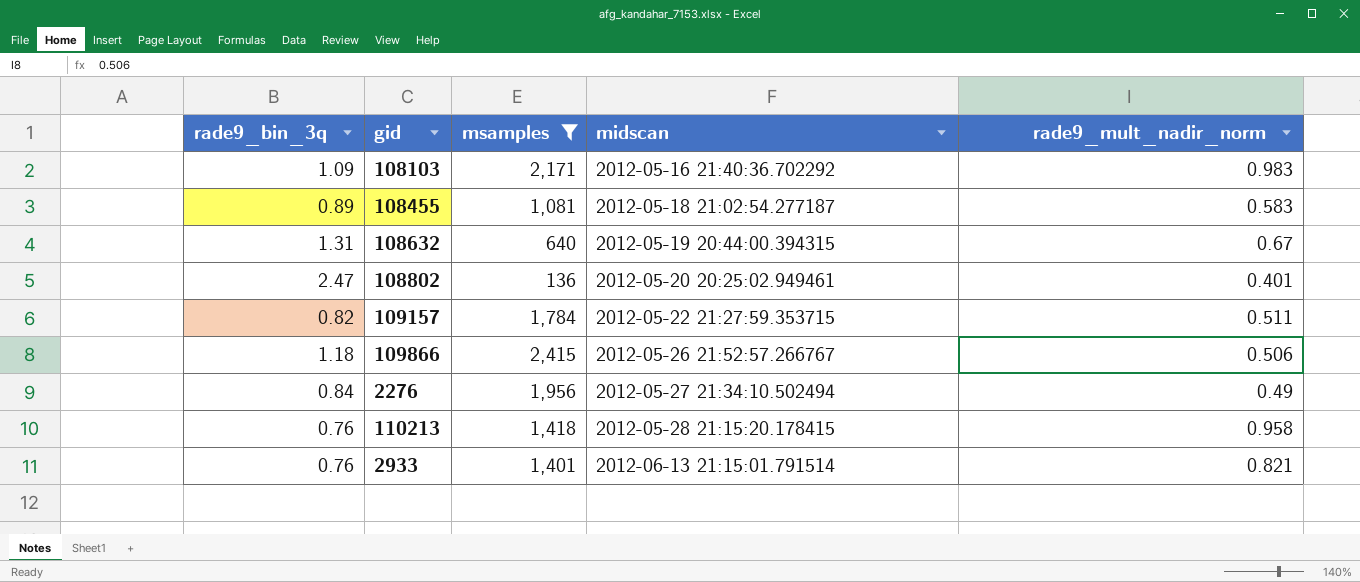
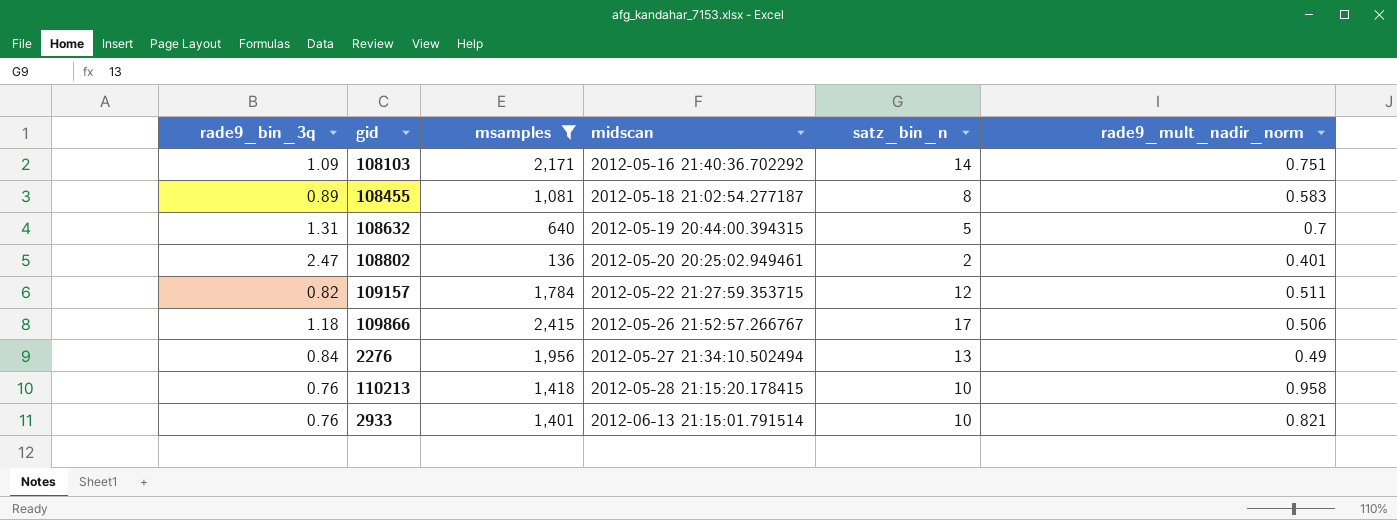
column satz_bin_n | position: none -> 5
108103 | rade9_mult_nadir_norm: 0.983 -> 0.751
108632 | rade9_mult_nadir_norm: 0.67 -> 0.7

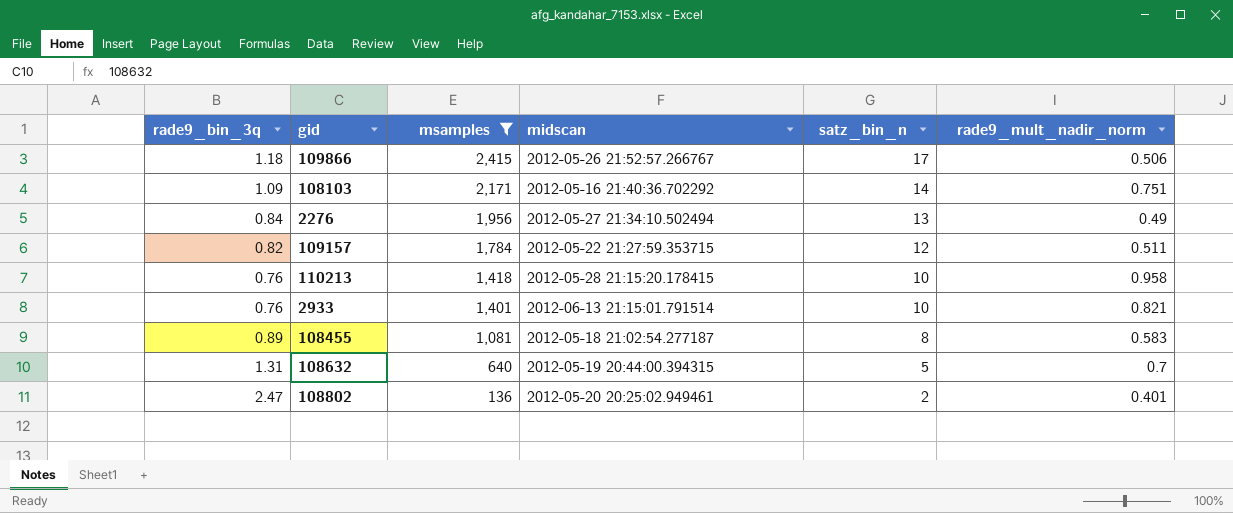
row order: midscan ascending -> msamples descending

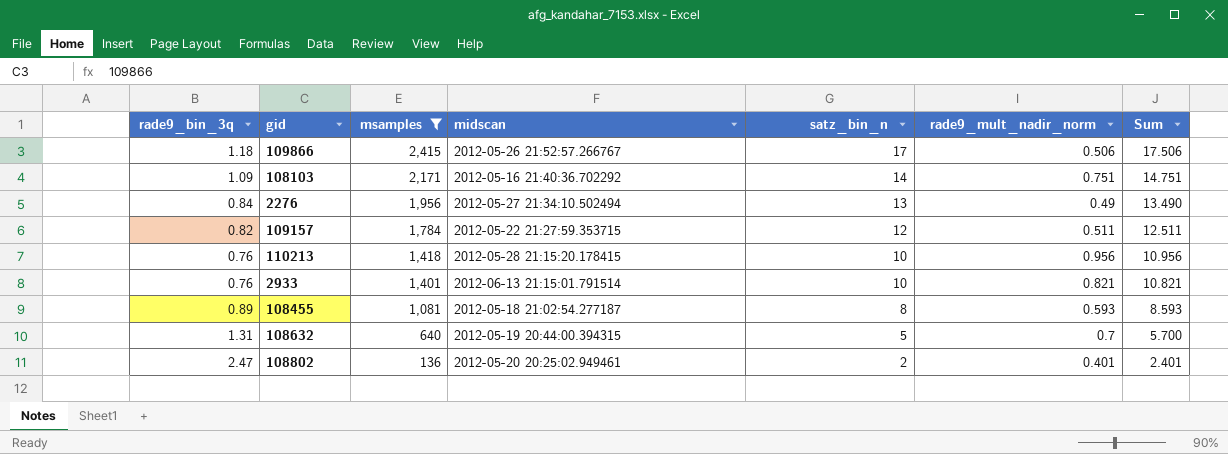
column Sum | formula: none -> [satz_bin_n] + [rade9_mult_nadir_norm]
110213 | rade9_mult_nadir_norm: 0.958 -> 0.956
108455 | rade9_mult_nadir_norm: 0.583 -> 0.593

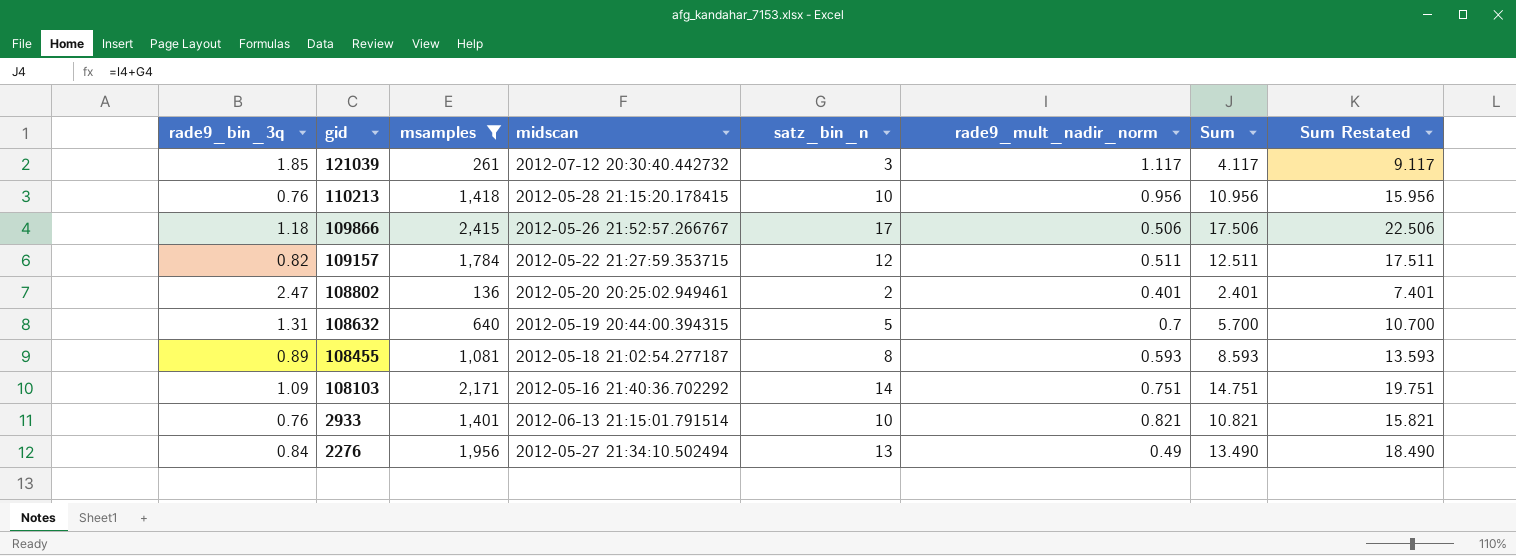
row order: msamples descending -> gid descending
column Sum Restated | formula: none -> [Sum] + 5
row 121039: none -> 1.85 | 261 | 2012-07-12 20:30:40.442732 | 3 | 1.117 | 4.117 | 9.117

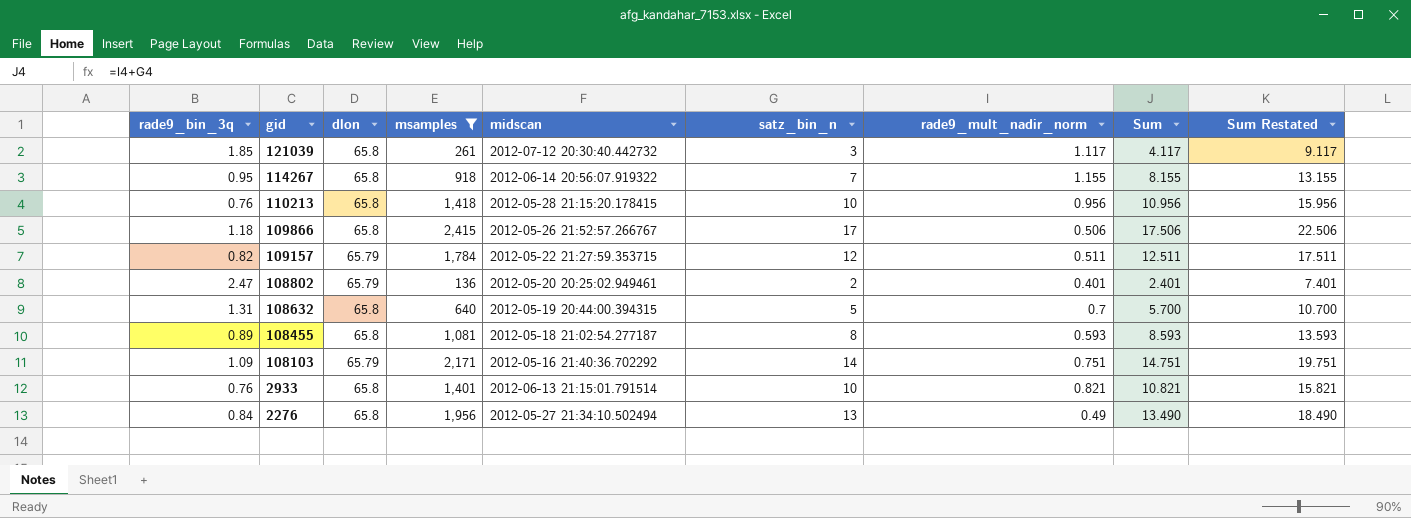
column dlon | position: none -> 3
row 114267: none -> 0.95 | 65.8 | 918 | 2012-06-14 20:56:07.919322 | 7 | 1.155 | 8.155 | 13.155

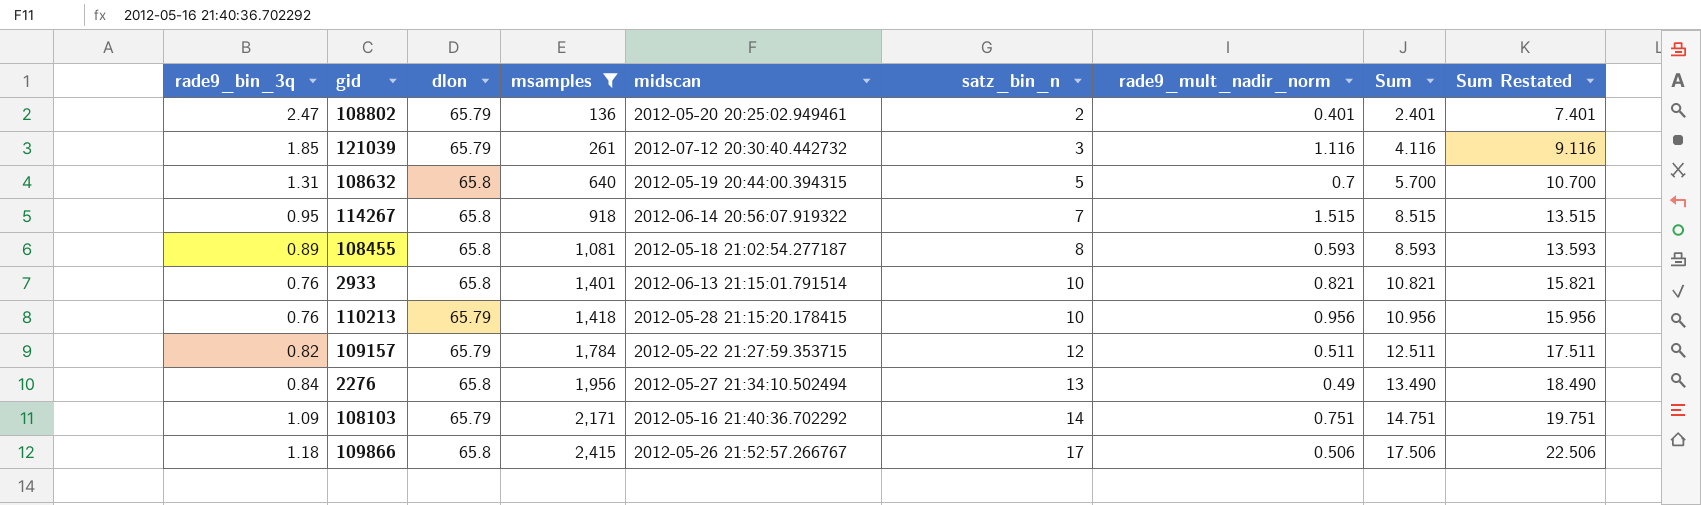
row order: gid descending -> msamples ascending
121039 | dlon: 65.8 -> 65.79
121039 | rade9_mult_nadir_norm: 1.117 -> 1.116
121039 | Sum: 4.117 -> 4.116
121039 | Sum Restated: 9.117 -> 9.116
114267 | rade9_mult_nadir_norm: 1.155 -> 1.515
114267 | Sum: 8.155 -> 8.515
114267 | Sum Restated: 13.155 -> 13.515
110213 | dlon: 65.8 -> 65.79

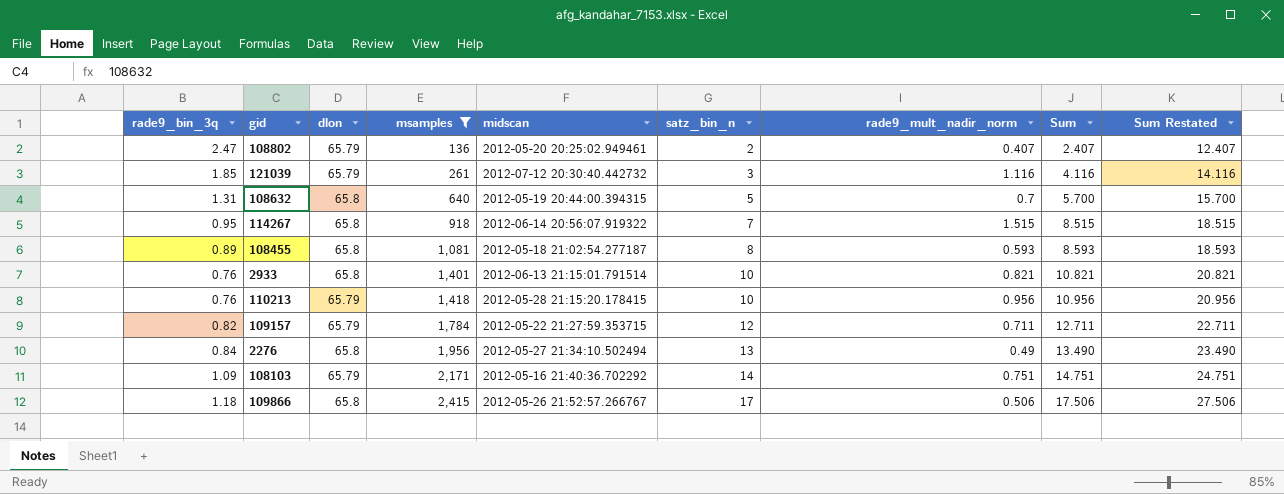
column Sum Restated | formula: [Sum] + 5 -> [Sum] + 10
108802 | rade9_mult_nadir_norm: 0.401 -> 0.407
108802 | Sum: 2.401 -> 2.407
109157 | rade9_mult_nadir_norm: 0.511 -> 0.711
109157 | Sum: 12.511 -> 12.711

